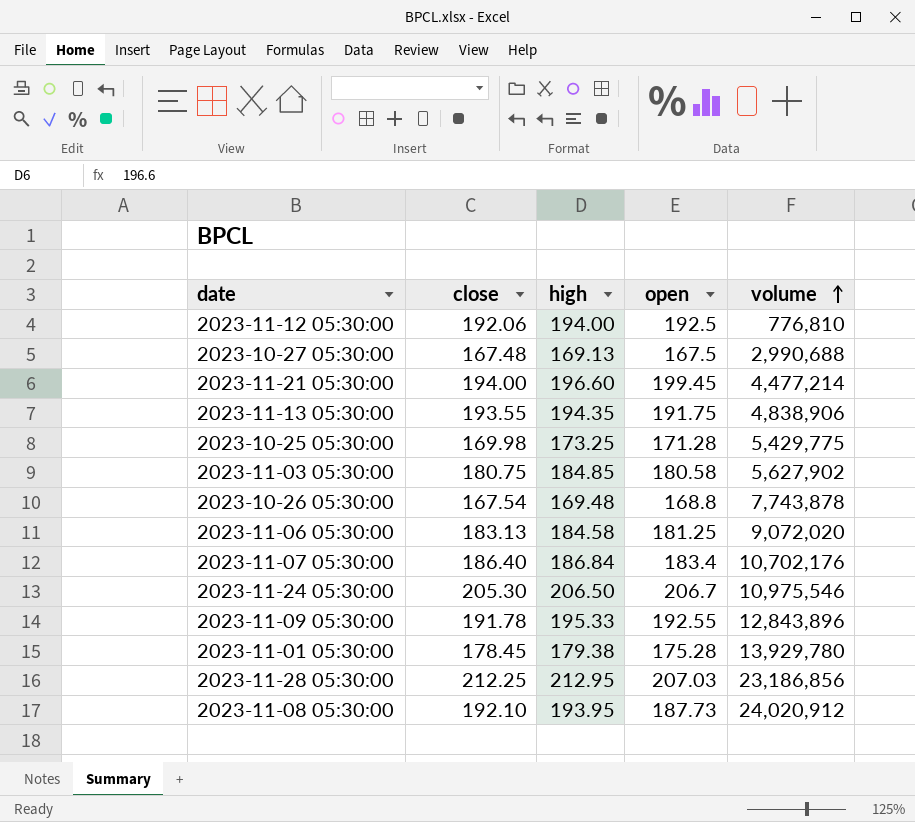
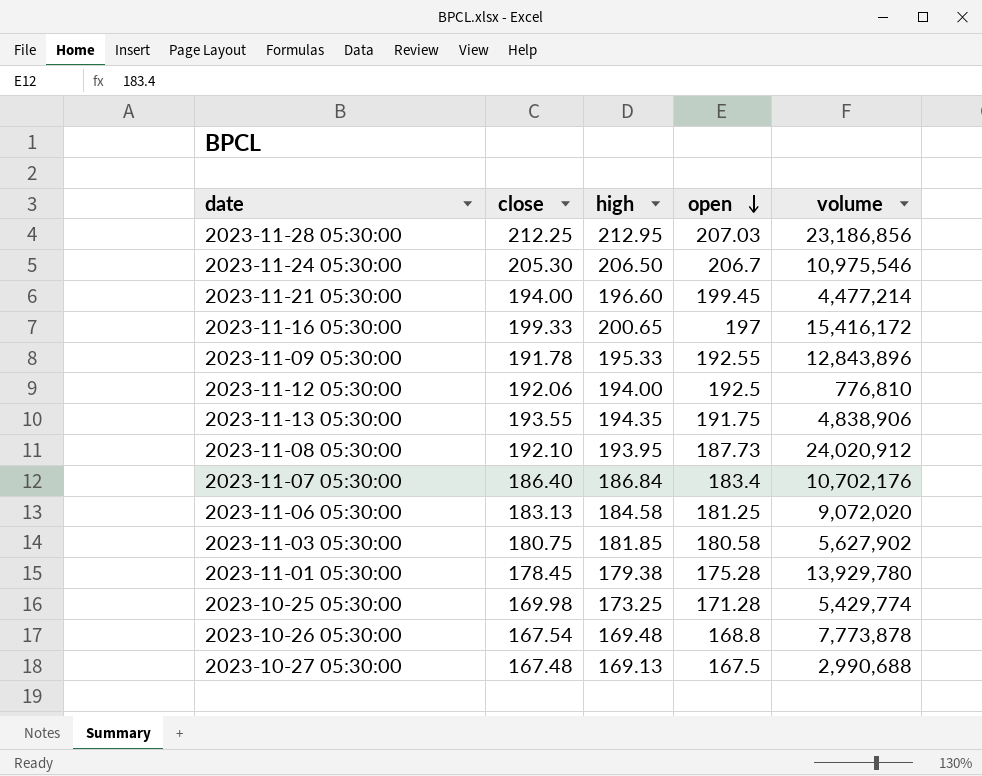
row order: volume ascending -> open descending
row 2023-11-16 05:30:00: none -> 199.33 | 200.65 | 197 | 15,416,172
2023-11-03 05:30:00 | high: 184.85 -> 181.85
2023-10-25 05:30:00 | volume: 5,429,775 -> 5,429,774
2023-10-26 05:30:00 | volume: 7,743,878 -> 7,773,878

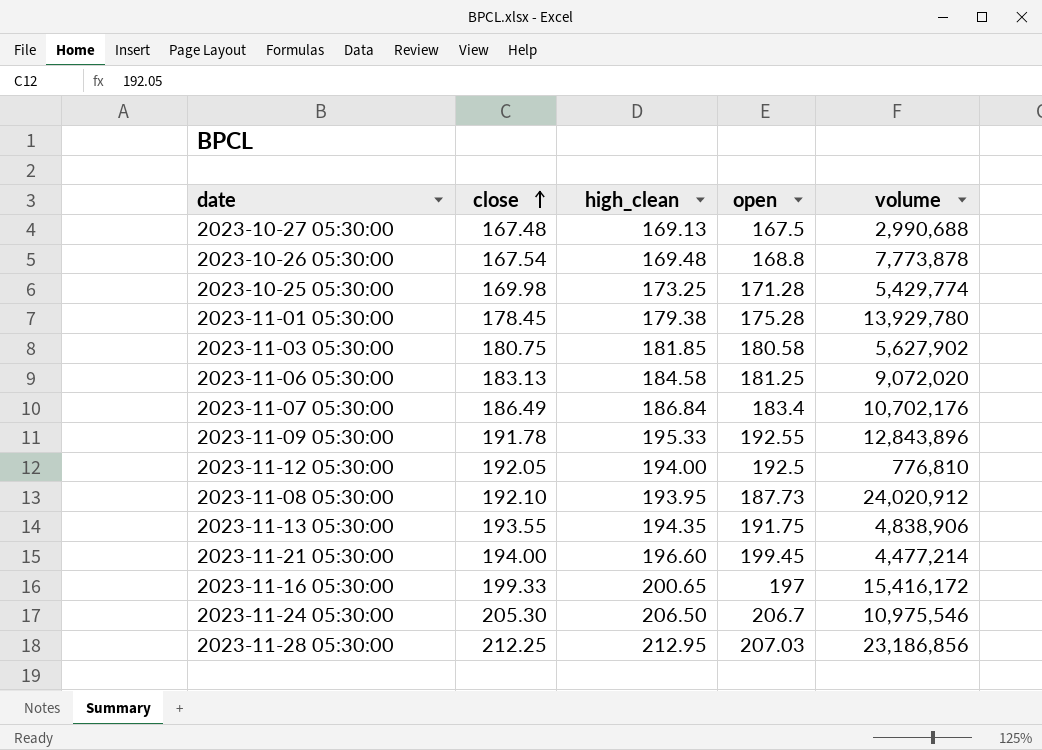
row order: open descending -> close ascending
column name: high -> high_clean
2023-11-07 05:30:00 | close: 186.40 -> 186.49
2023-11-12 05:30:00 | close: 192.06 -> 192.05

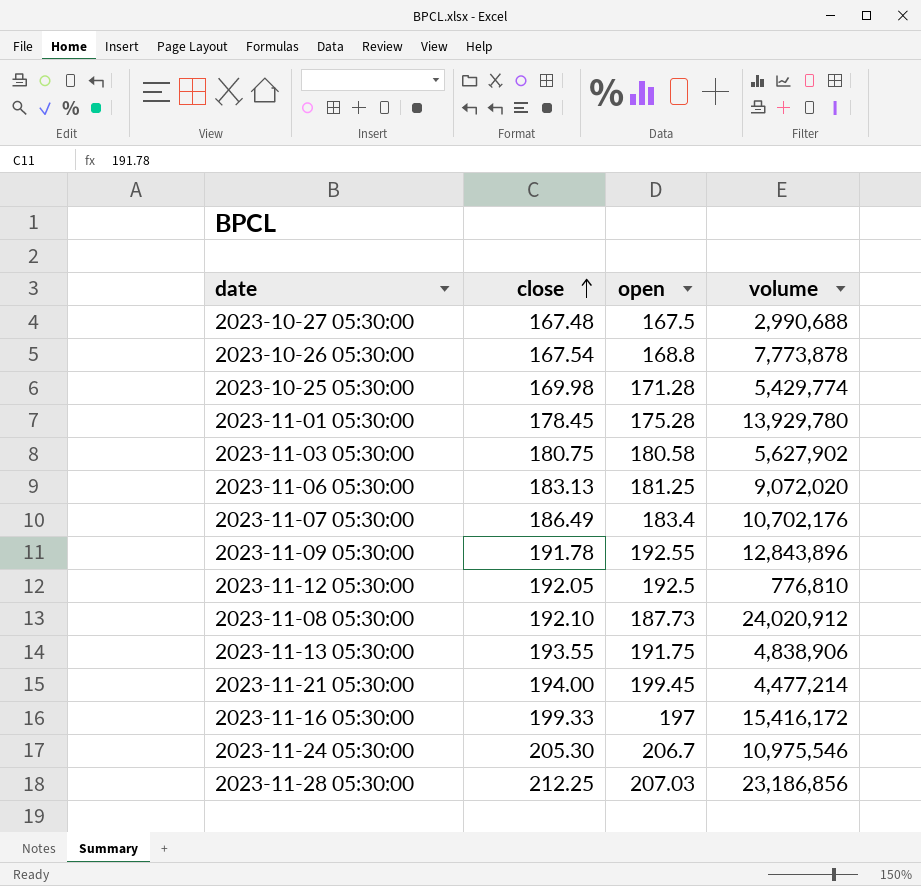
column high_clean | position: 3 -> none

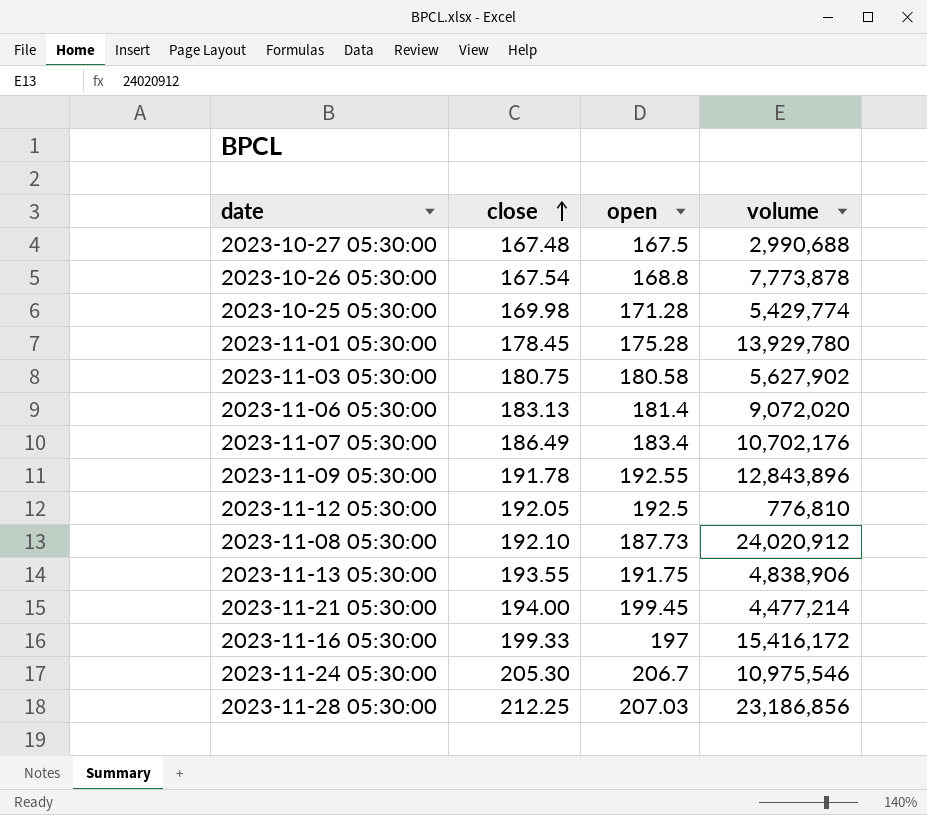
2023-11-06 05:30:00 | open: 181.25 -> 181.4

